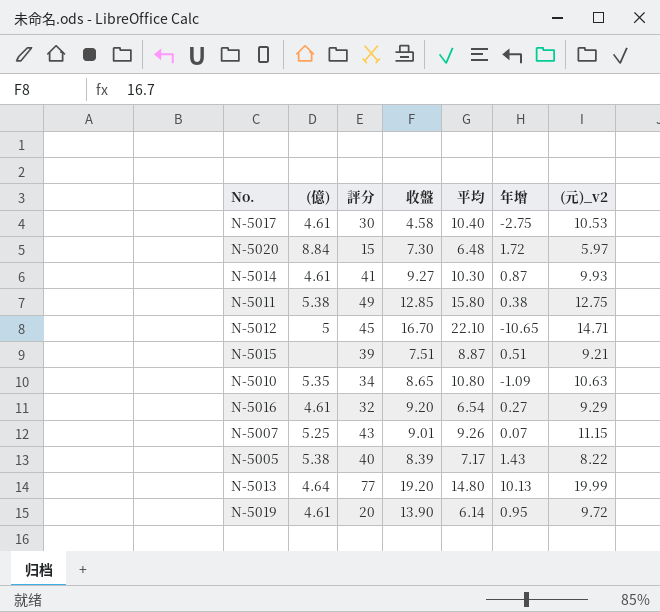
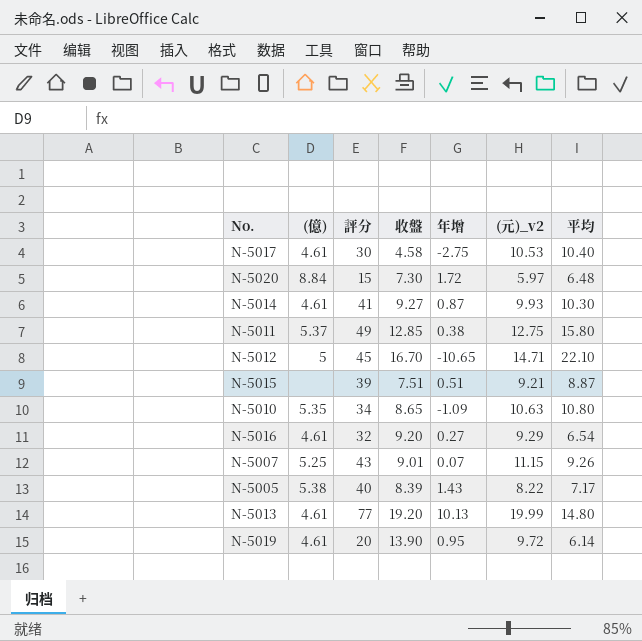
column 平均 | position: 5 -> 7
N-5011 | (億): 5.38 -> 5.37
N-5013 | (億): 4.64 -> 4.61

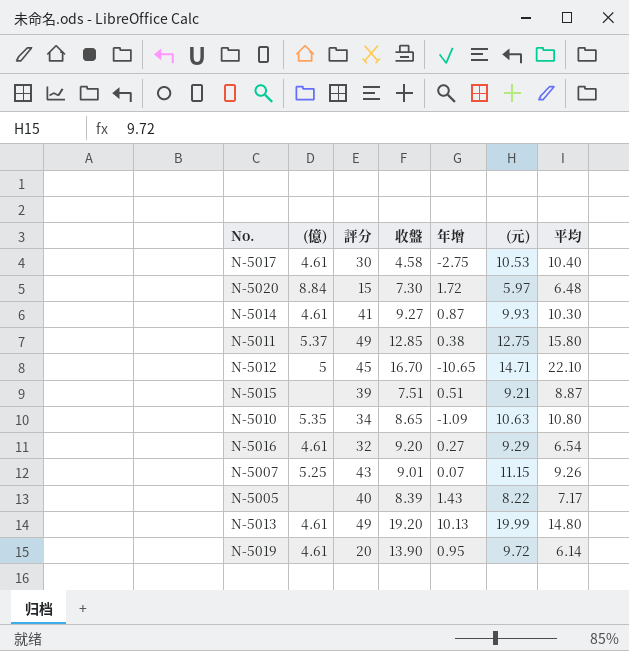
column name: (元)_v2 -> (元)
N-5005 | (億): 5.38 -> none
N-5013 | 評分: 77 -> 49

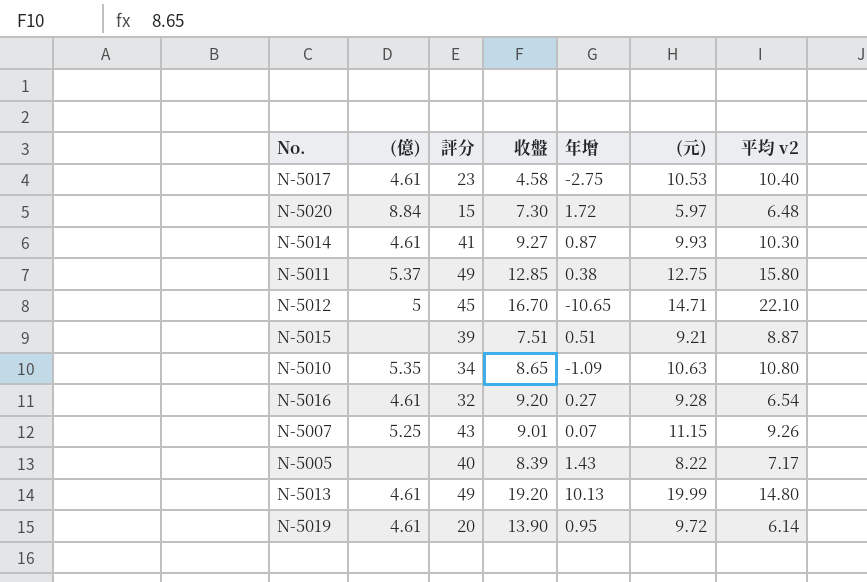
column name: 平均 -> 平均 v2
N-5017 | 評分: 30 -> 23
N-5016 | (元): 9.29 -> 9.28

